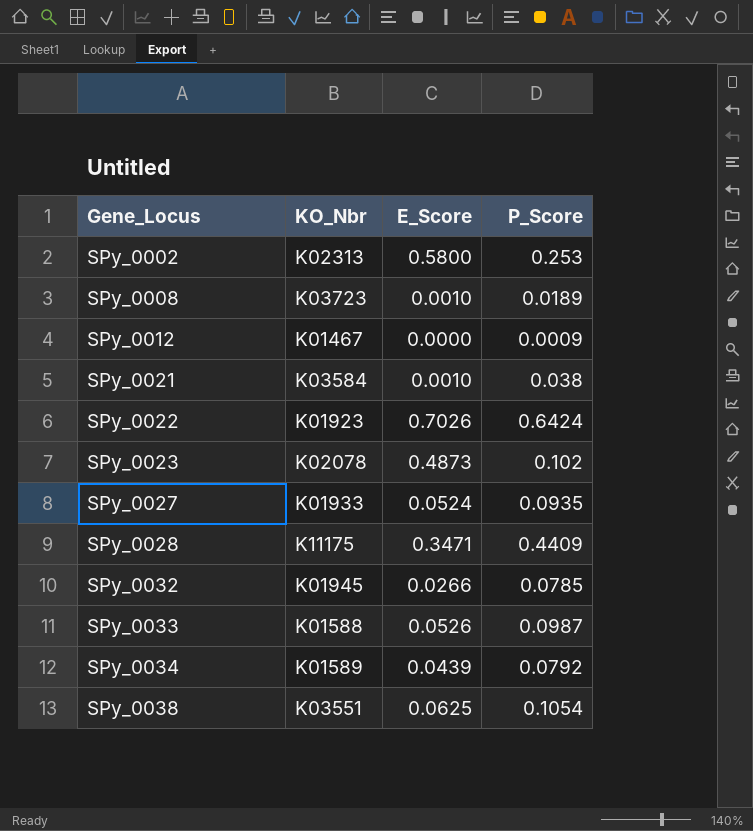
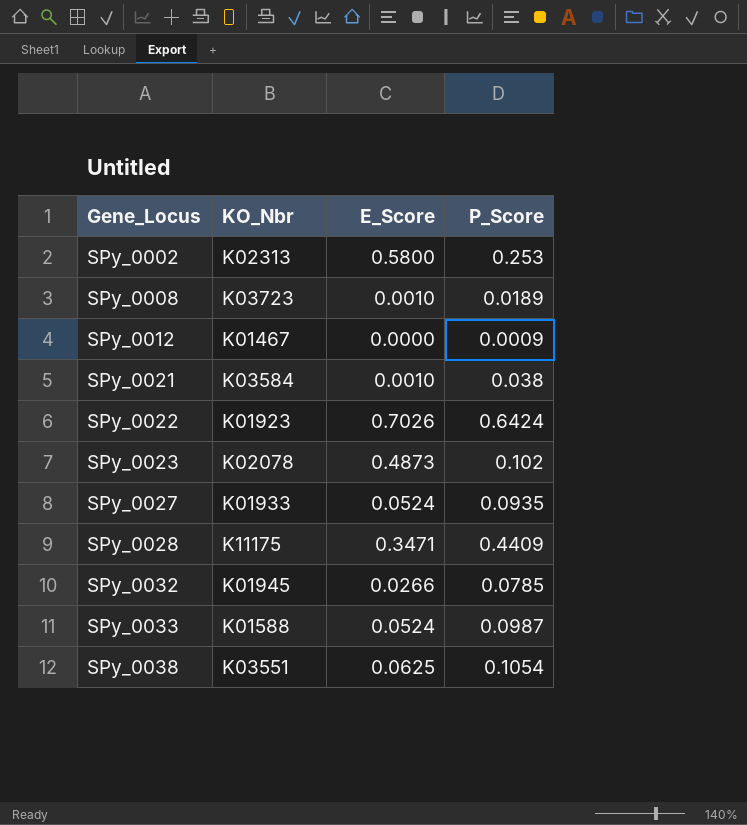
row SPy_0034: K01589 | 0.0439 | 0.0792 -> none
SPy_0033 | E_Score: 0.0526 -> 0.0524

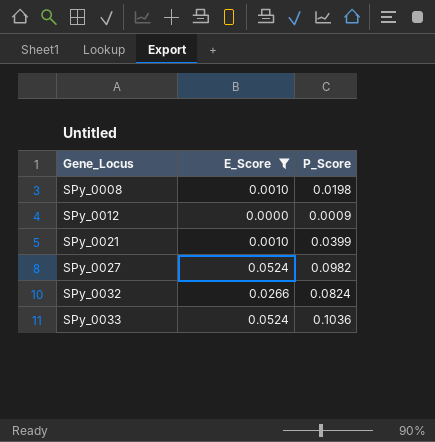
filter: none -> E_Score <= 0.0524
column KO_Nbr | position: 2 -> none
SPy_0008 | P_Score: 0.0189 -> 0.0198
SPy_0021 | P_Score: 0.038 -> 0.0399
SPy_0027 | P_Score: 0.0935 -> 0.0982
SPy_0032 | P_Score: 0.0785 -> 0.0824
SPy_0033 | P_Score: 0.0987 -> 0.1036

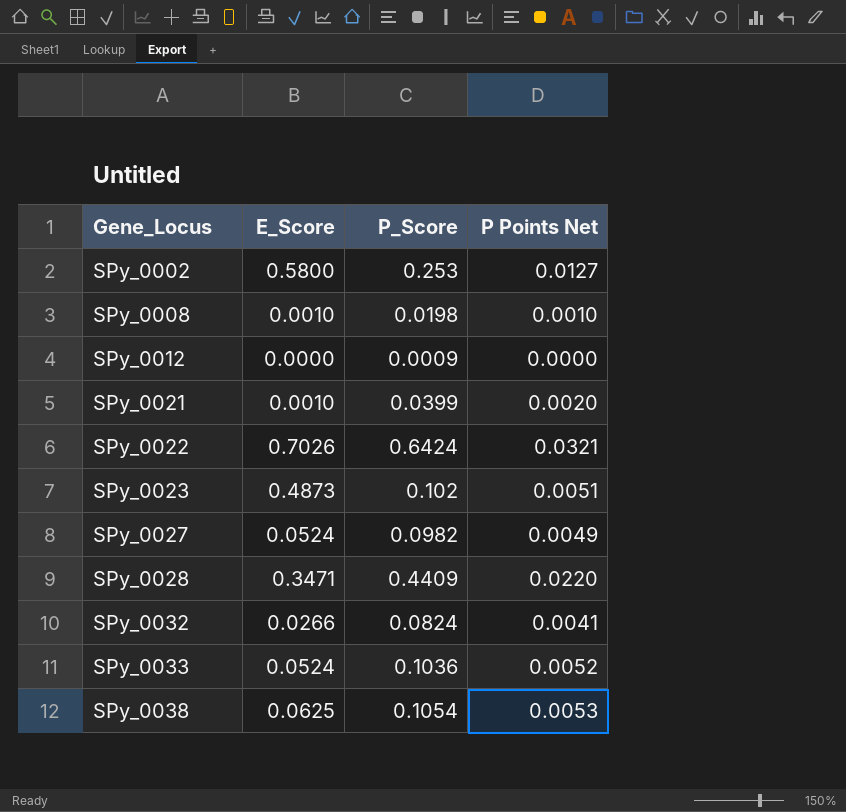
filter: E_Score <= 0.0524 -> none
column P Points Net | formula: none -> [P_Score] * 0.05

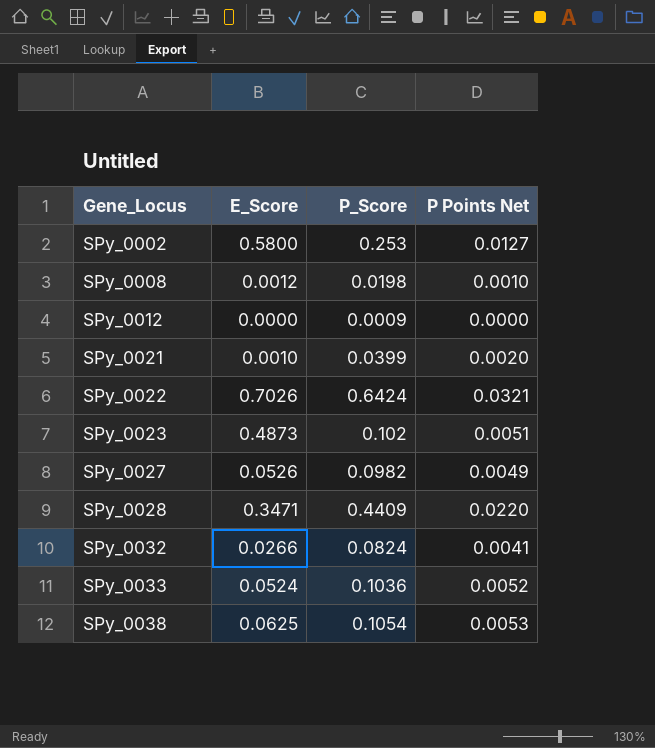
SPy_0008 | E_Score: 0.0010 -> 0.0012
SPy_0027 | E_Score: 0.0524 -> 0.0526

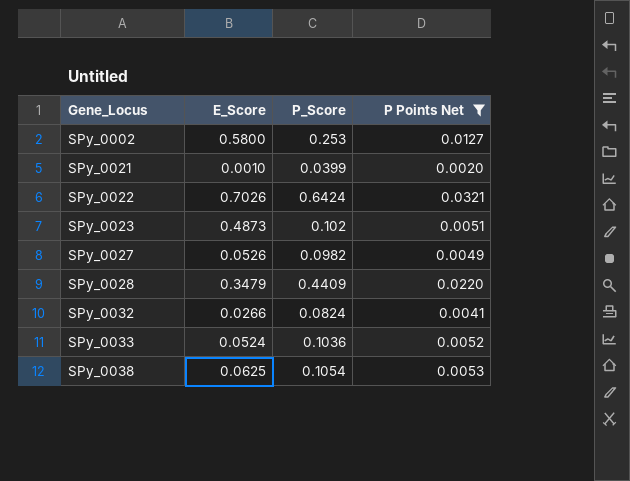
filter: none -> P Points Net >= 0.0020
SPy_0028 | E_Score: 0.3471 -> 0.3479

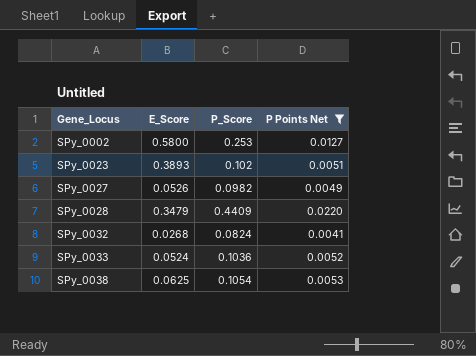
row SPy_0021: 0.0010 | 0.0399 | 0.0020 -> none
row SPy_0022: 0.7026 | 0.6424 | 0.0321 -> none
SPy_0023 | E_Score: 0.4873 -> 0.3893
SPy_0032 | E_Score: 0.0266 -> 0.0268

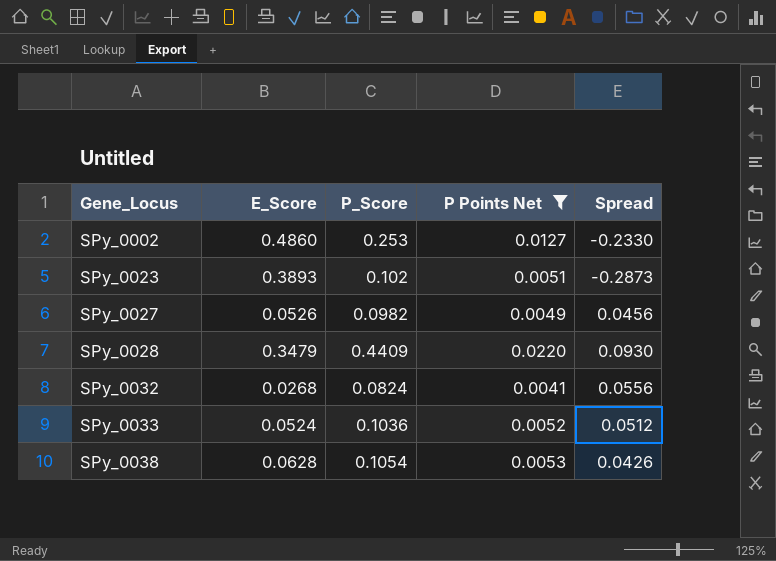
column Spread | formula: none -> [P_Score] - [E_Score]
SPy_0002 | E_Score: 0.5800 -> 0.4860
SPy_0038 | E_Score: 0.0625 -> 0.0628

